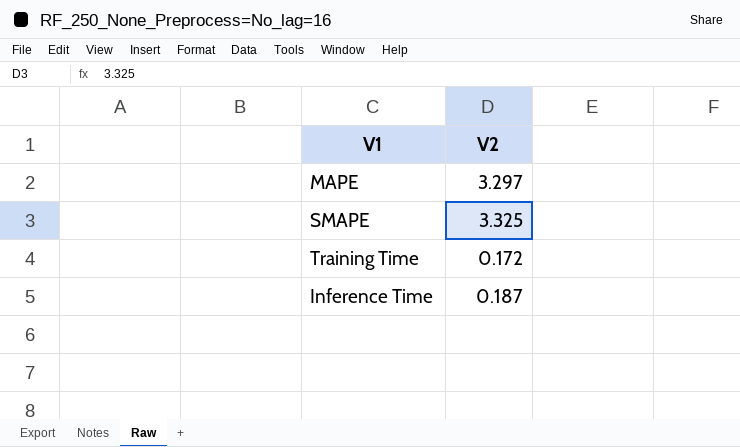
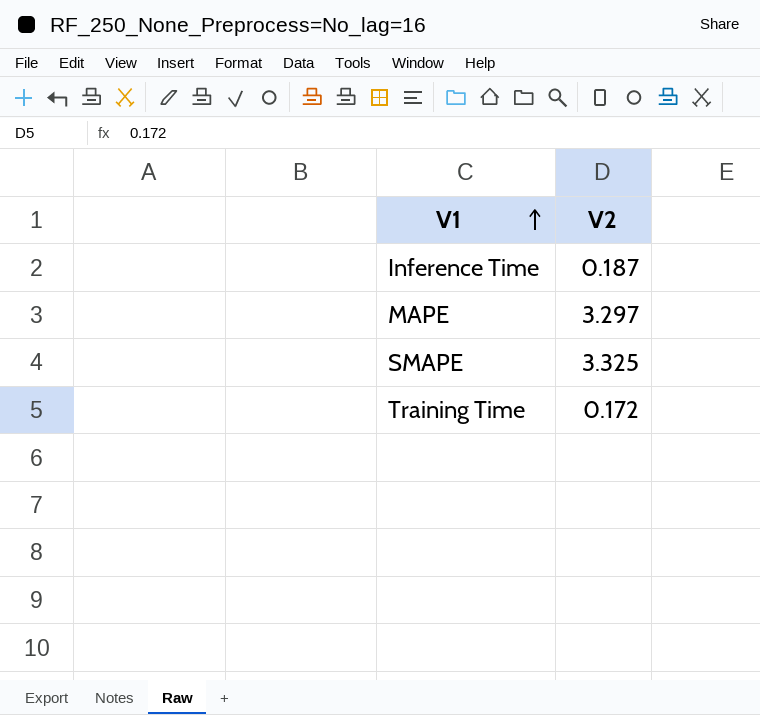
row order: none -> V1 ascending

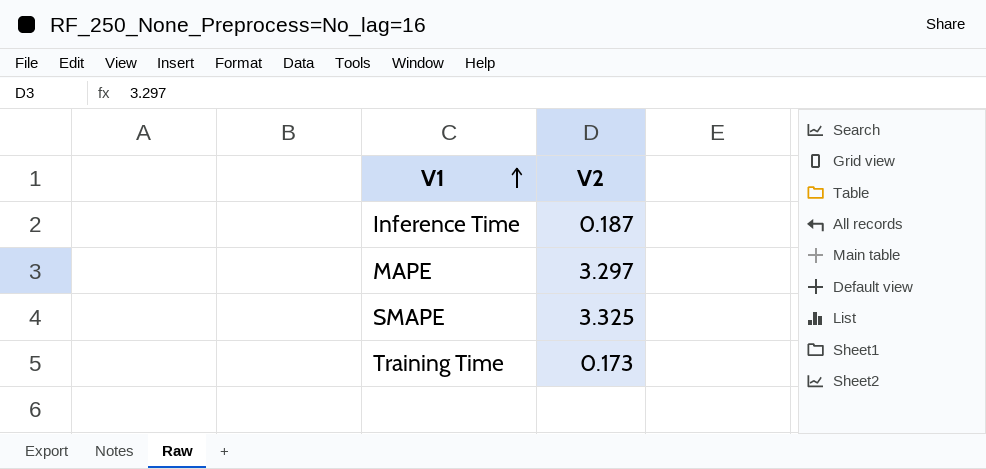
Training Time | V2: 0.172 -> 0.173

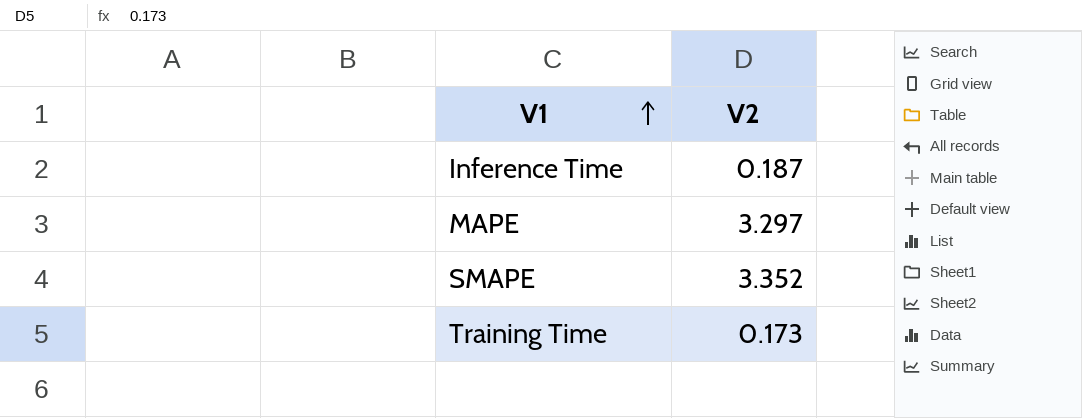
SMAPE | V2: 3.325 -> 3.352

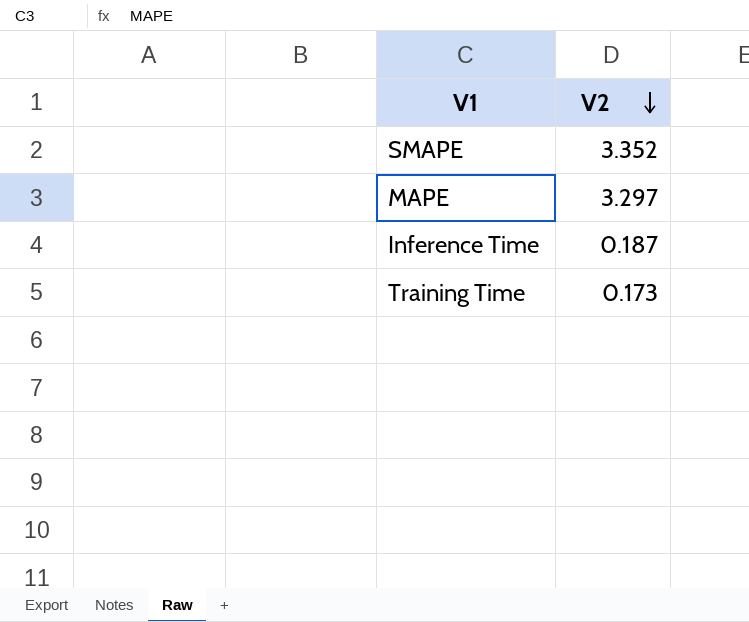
row order: V1 ascending -> V2 descending

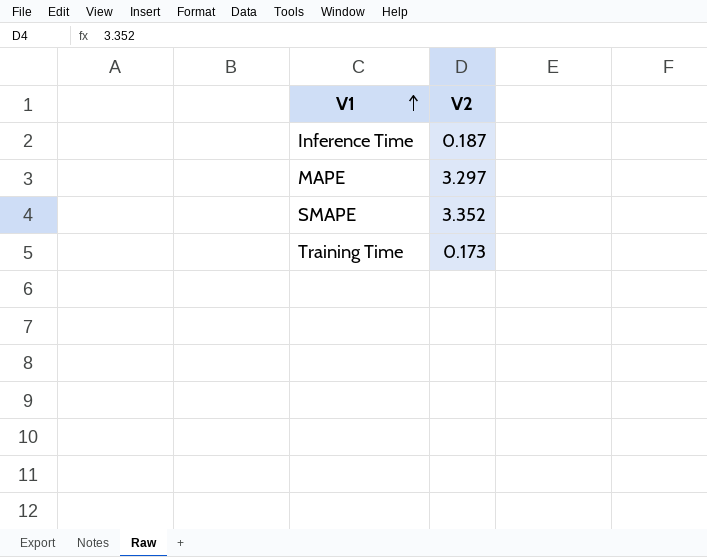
row order: V2 descending -> V1 ascending

